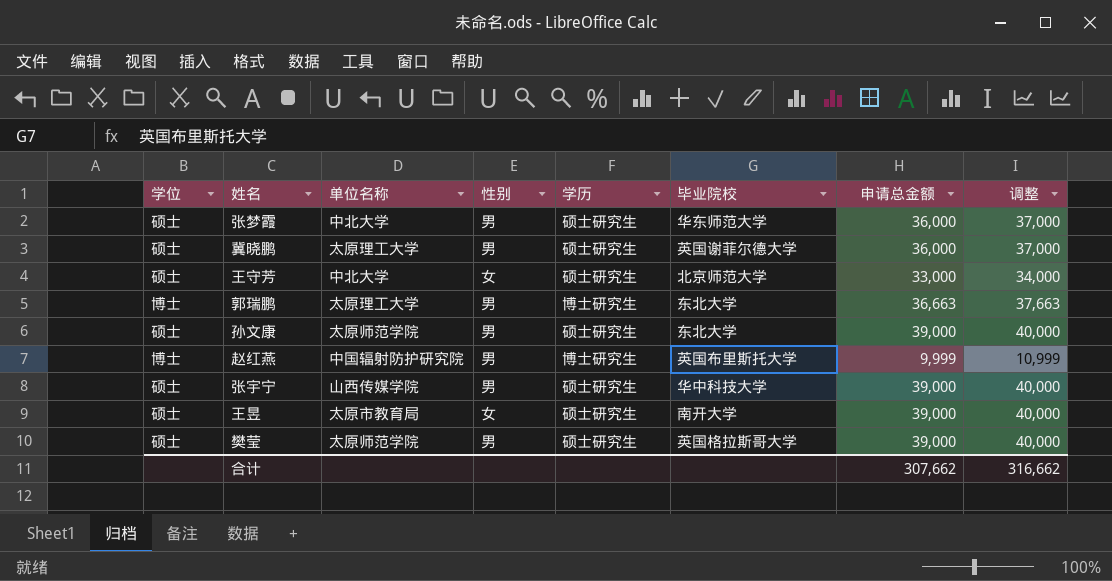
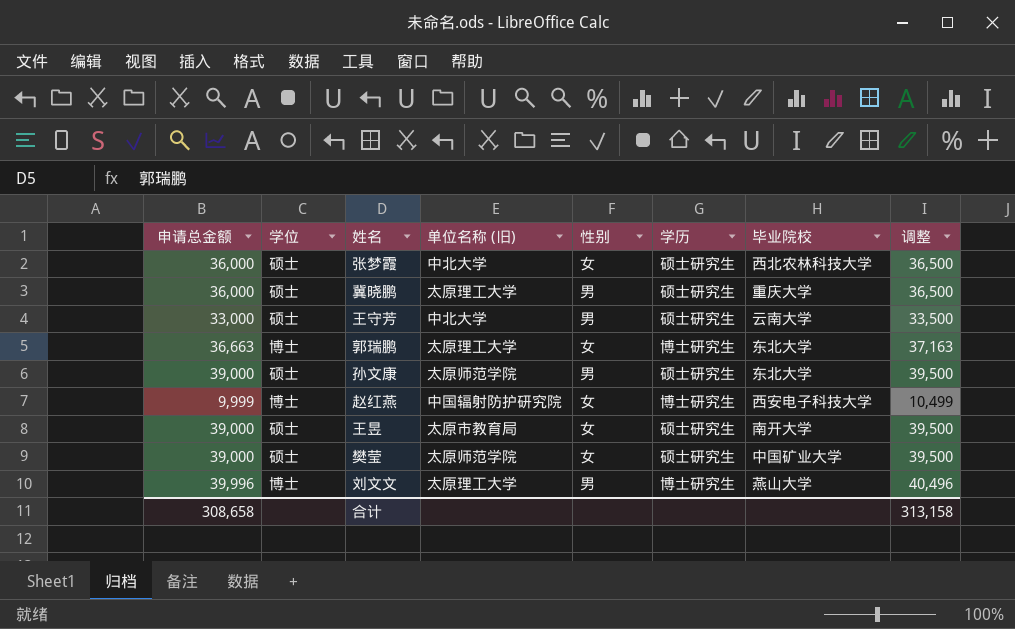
column 申请总金额 | position: 7 -> 1
column name: 单位名称 -> 单位名称 (旧)
column 调整 | formula: [申请总金额] + 1000 -> [申请总金额] + 500
row 张宇宁: 硕士 | 山西传媒学院 | 男 | 硕士研究生 | 华中科技大学 | 39,000 | 40,000 -> none
张梦霞 | 性别: 男 -> 女
张梦霞 | 毕业院校: 华东师范大学 -> 西北农林科技大学
冀晓鹏 | 毕业院校: 英国谢菲尔德大学 -> 重庆大学
王守芳 | 性别: 女 -> 男
王守芳 | 毕业院校: 北京师范大学 -> 云南大学
郭瑞鹏 | 性别: 男 -> 女
赵红燕 | 性别: 男 -> 女
赵红燕 | 毕业院校: 英国布里斯托大学 -> 西安电子科技大学
樊莹 | 性别: 男 -> 女
樊莹 | 毕业院校: 英国格拉斯哥大学 -> 中国矿业大学
row 刘文文: none -> 39,996 | 博士 | 太原理工大学 | 男 | 博士研究生 | 燕山大学 | 40,496
合计 | 申请总金额: 307,662 -> 308,658
合计 | 调整: 316,662 -> 313,158

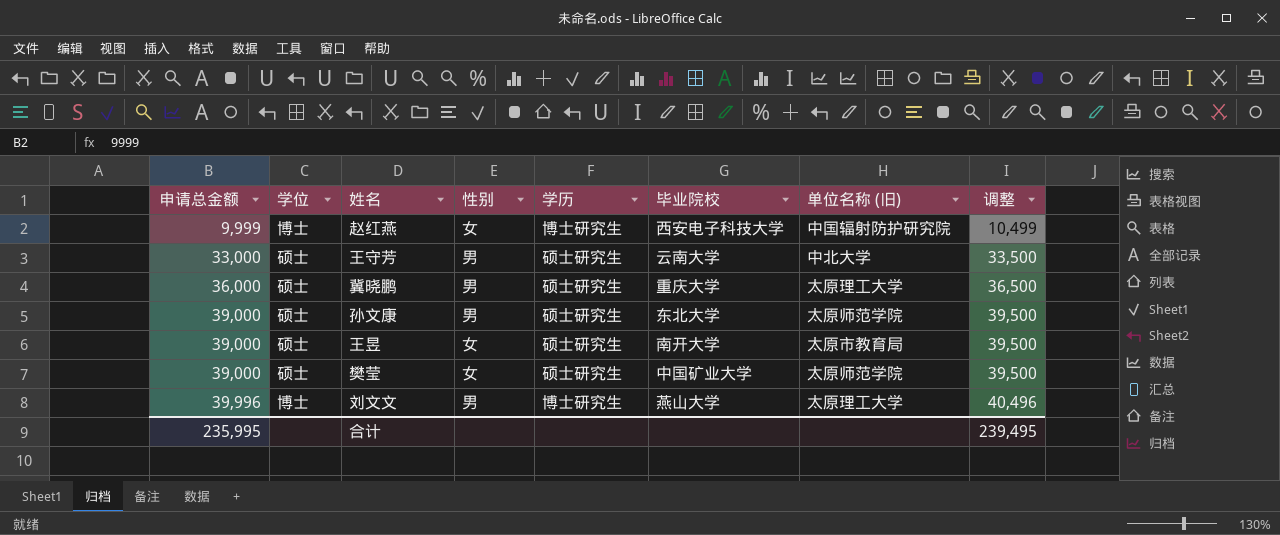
row order: none -> 申请总金额 ascending
column 单位名称 (旧) | position: 4 -> 7
row 张梦霞: 36,000 | 硕士 | 中北大学 | 女 | 硕士研究生 | 西北农林科技大学 | 36,500 -> none
row 郭瑞鹏: 36,663 | 博士 | 太原理工大学 | 女 | 博士研究生 | 东北大学 | 37,163 -> none
合计 | 申请总金额: 308,658 -> 235,995
合计 | 调整: 313,158 -> 239,495

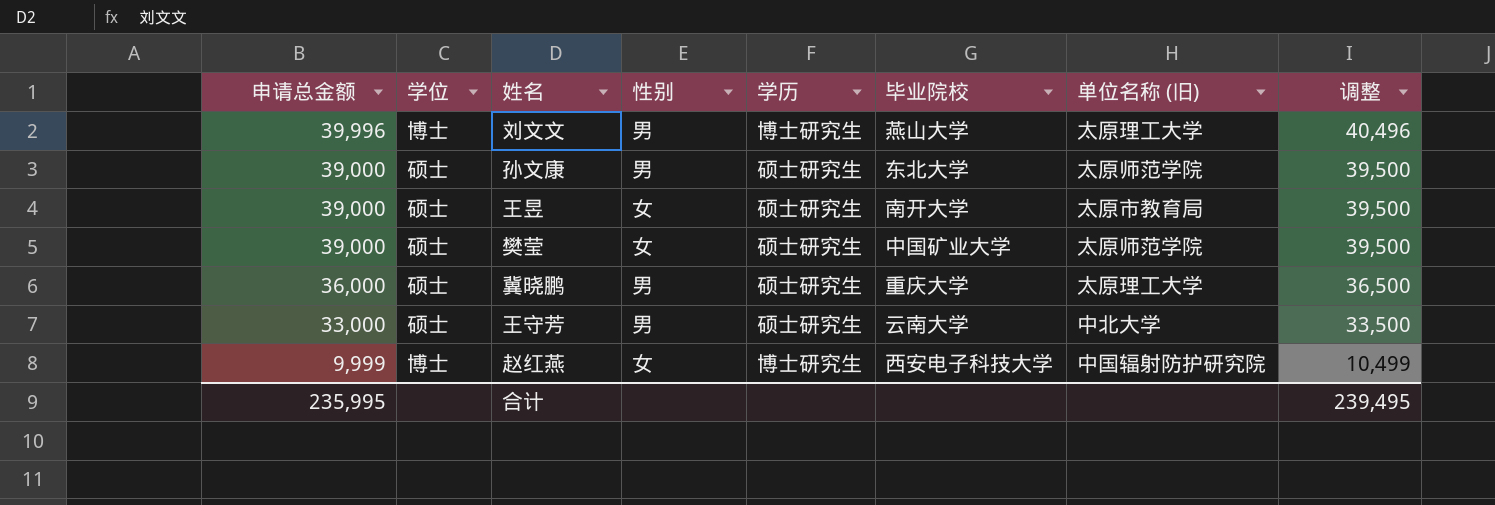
row order: 申请总金额 ascending -> 申请总金额 descending

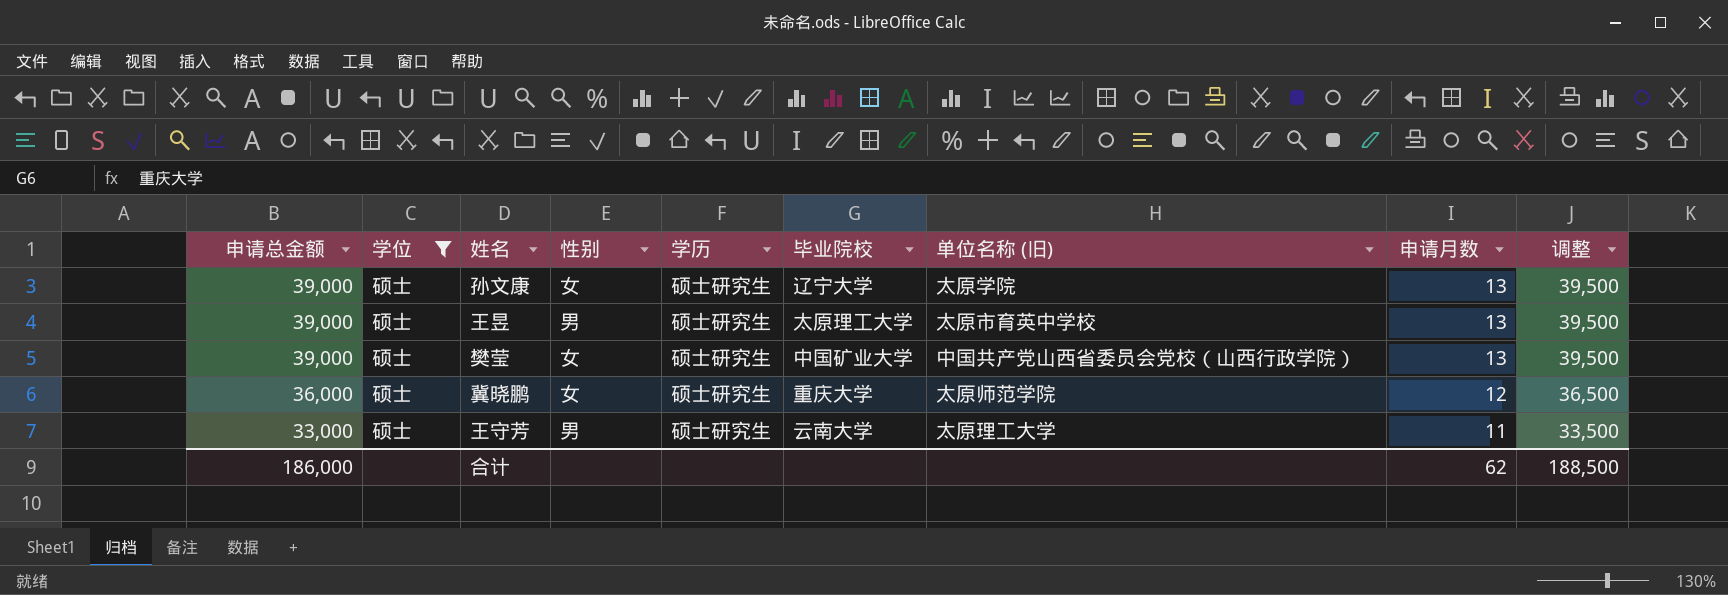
filter: none -> 学位 = 硕士
column 申请月数 | position: none -> 8
孙文康 | 性别: 男 -> 女
孙文康 | 毕业院校: 东北大学 -> 辽宁大学
孙文康 | 单位名称 (旧): 太原师范学院 -> 太原学院
王昱 | 性别: 女 -> 男
王昱 | 毕业院校: 南开大学 -> 太原理工大学
王昱 | 单位名称 (旧): 太原市教育局 -> 太原市育英中学校
樊莹 | 单位名称 (旧): 太原师范学院 -> 中国共产党山西省委员会党校（山西行政学院）
冀晓鹏 | 性别: 男 -> 女
冀晓鹏 | 单位名称 (旧): 太原理工大学 -> 太原师范学院
王守芳 | 单位名称 (旧): 中北大学 -> 太原理工大学
合计 | 申请总金额: 235,995 -> 186,000
合计 | 调整: 239,495 -> 188,500

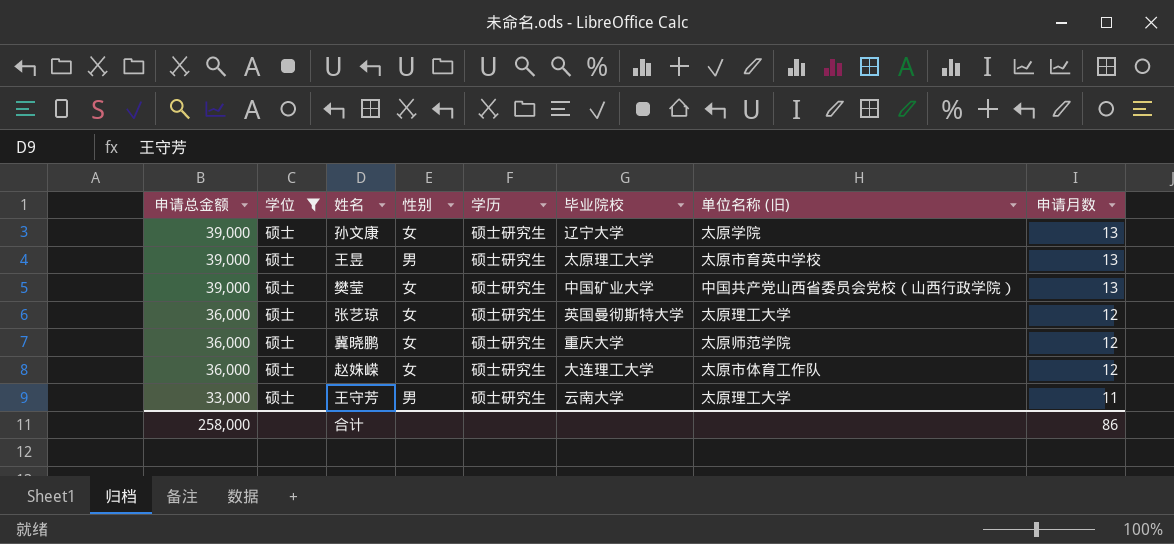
column 调整 | formula: [申请总金额] + 500 -> none
row 张艺琼: none -> 36,000 | 硕士 | 女 | 硕士研究生 | 英国曼彻斯特大学 | 太原理工大学 | 12
row 赵姝嵘: none -> 36,000 | 硕士 | 女 | 硕士研究生 | 大连理工大学 | 太原市体育工作队 | 12
合计 | 申请总金额: 186,000 -> 258,000
合计 | 申请月数: 62 -> 86

